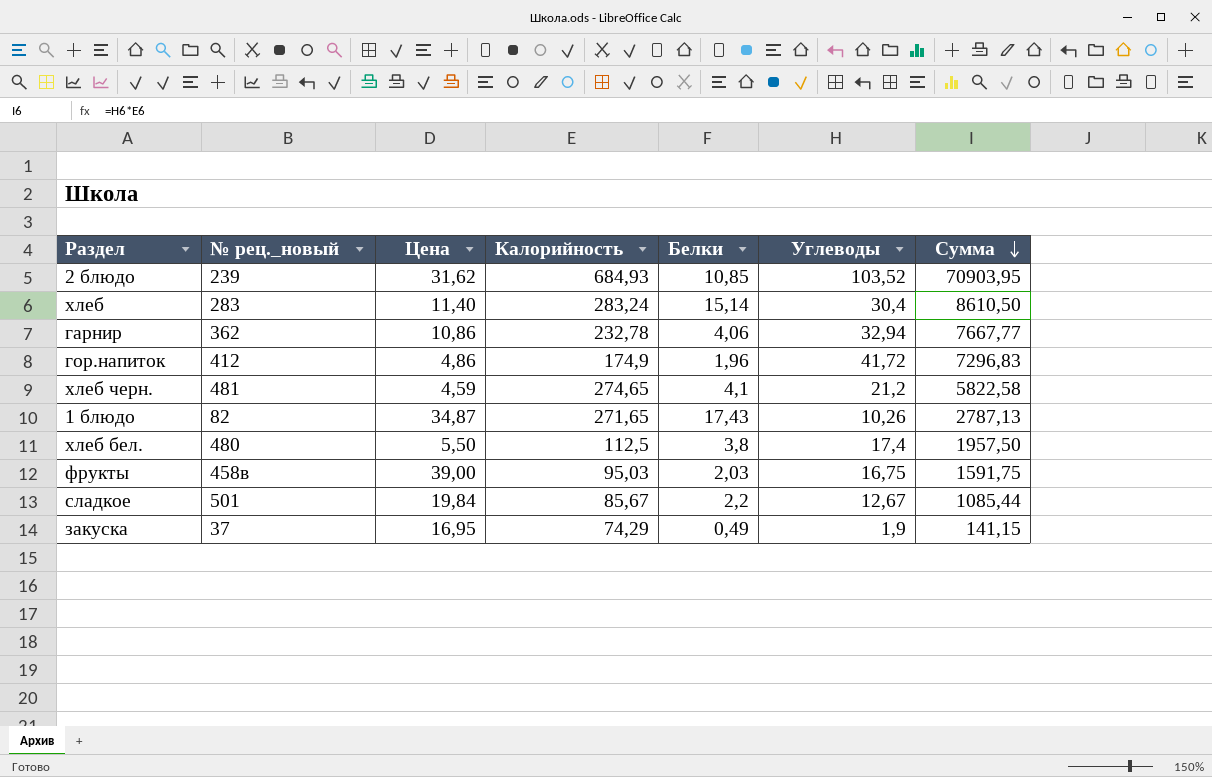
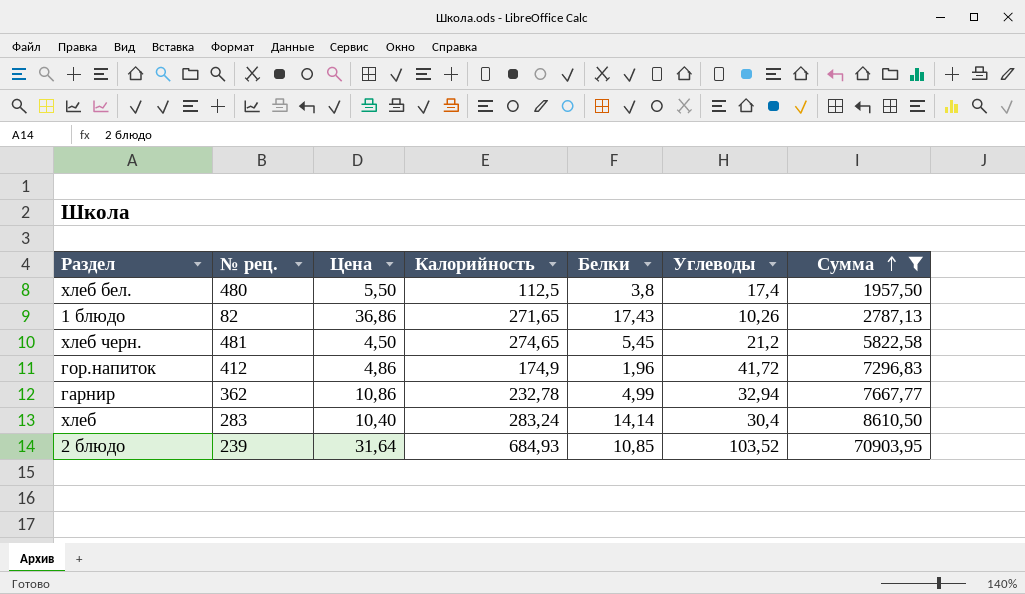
filter: none -> Сумма >= 1957,50
row order: Сумма descending -> Сумма ascending
column name: № рец._новый -> № рец.
1 блюдо | Цена: 34,87 -> 36,86
хлеб черн. | Цена: 4,59 -> 4,50
хлеб черн. | Белки: 4,1 -> 5,45
гарнир | Белки: 4,06 -> 4,99
хлеб | Цена: 11,40 -> 10,40
хлеб | Белки: 15,14 -> 14,14
2 блюдо | Цена: 31,62 -> 31,64

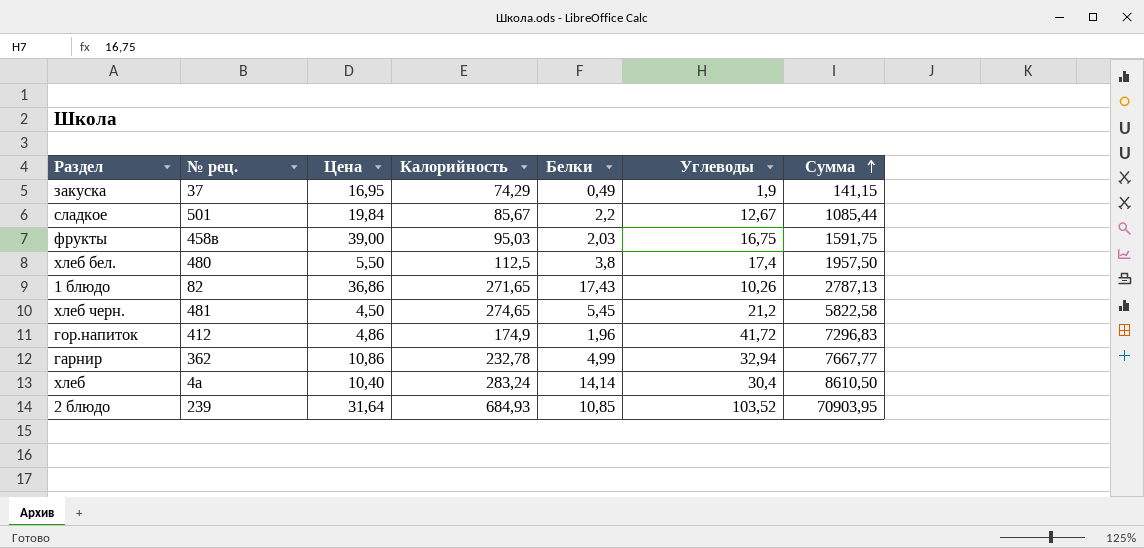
filter: Сумма >= 1957,50 -> none
хлеб | № рец.: 283 -> 4а

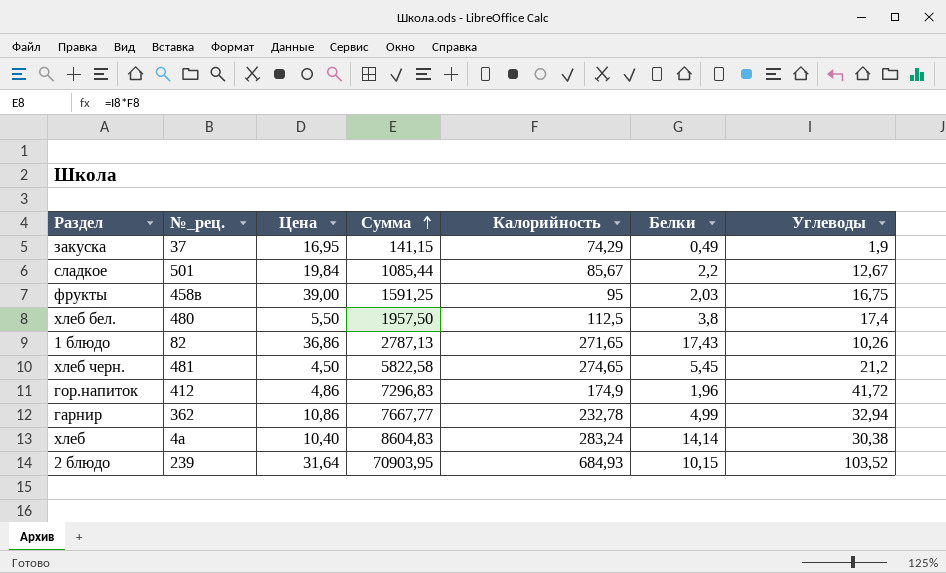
column name: № рец. -> №_рец.
column Сумма | position: 7 -> 4
фрукты | Сумма: 1591,75 -> 1591,25
фрукты | Калорийность: 95,03 -> 95
хлеб | Сумма: 8610,50 -> 8604,83
хлеб | Углеводы: 30,4 -> 30,38
2 блюдо | Белки: 10,85 -> 10,15

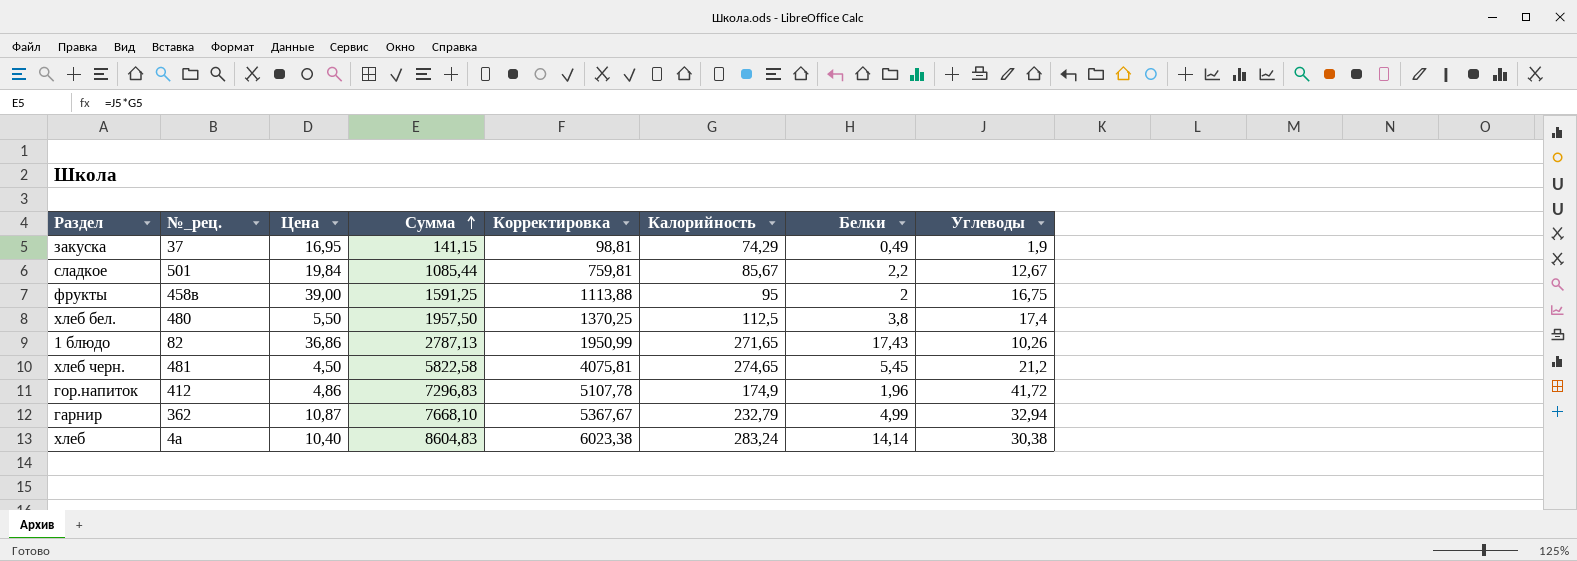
column Корректировка | formula: none -> [Сумма] * 0,7
row 2 блюдо: 239 | 31,64 | 70903,95 | 684,93 | 10,15 | 103,52 -> none
фрукты | Белки: 2,03 -> 2
гарнир | Цена: 10,86 -> 10,87
гарнир | Сумма: 7667,77 -> 7668,10
гарнир | Калорийность: 232,78 -> 232,79

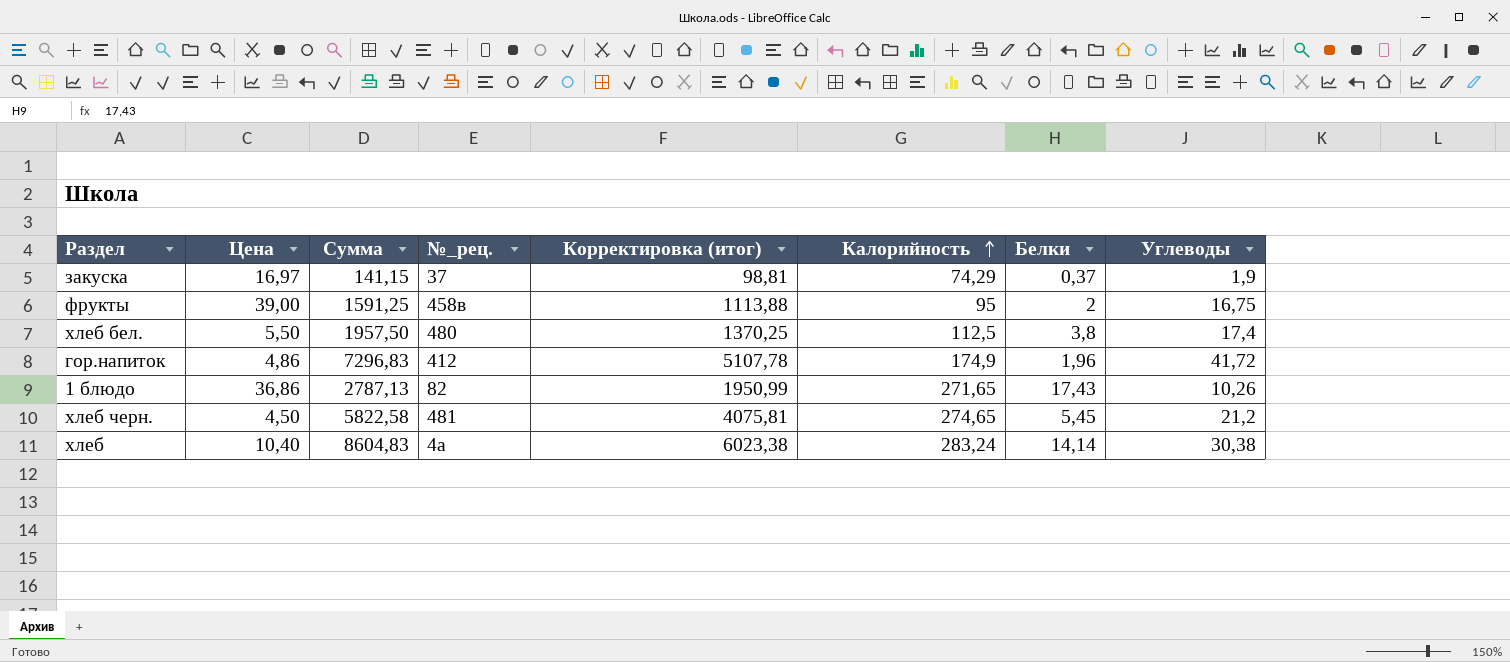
row order: Сумма ascending -> Калорийность ascending
column №_рец. | position: 2 -> 4
column name: Корректировка -> Корректировка (итог)
row сладкое: 501 | 19,84 | 1085,44 | 759,81 | 85,67 | 2,2 | 12,67 -> none
row гарнир: 362 | 10,87 | 7668,10 | 5367,67 | 232,79 | 4,99 | 32,94 -> none
закуска | Цена: 16,95 -> 16,97
закуска | Белки: 0,49 -> 0,37

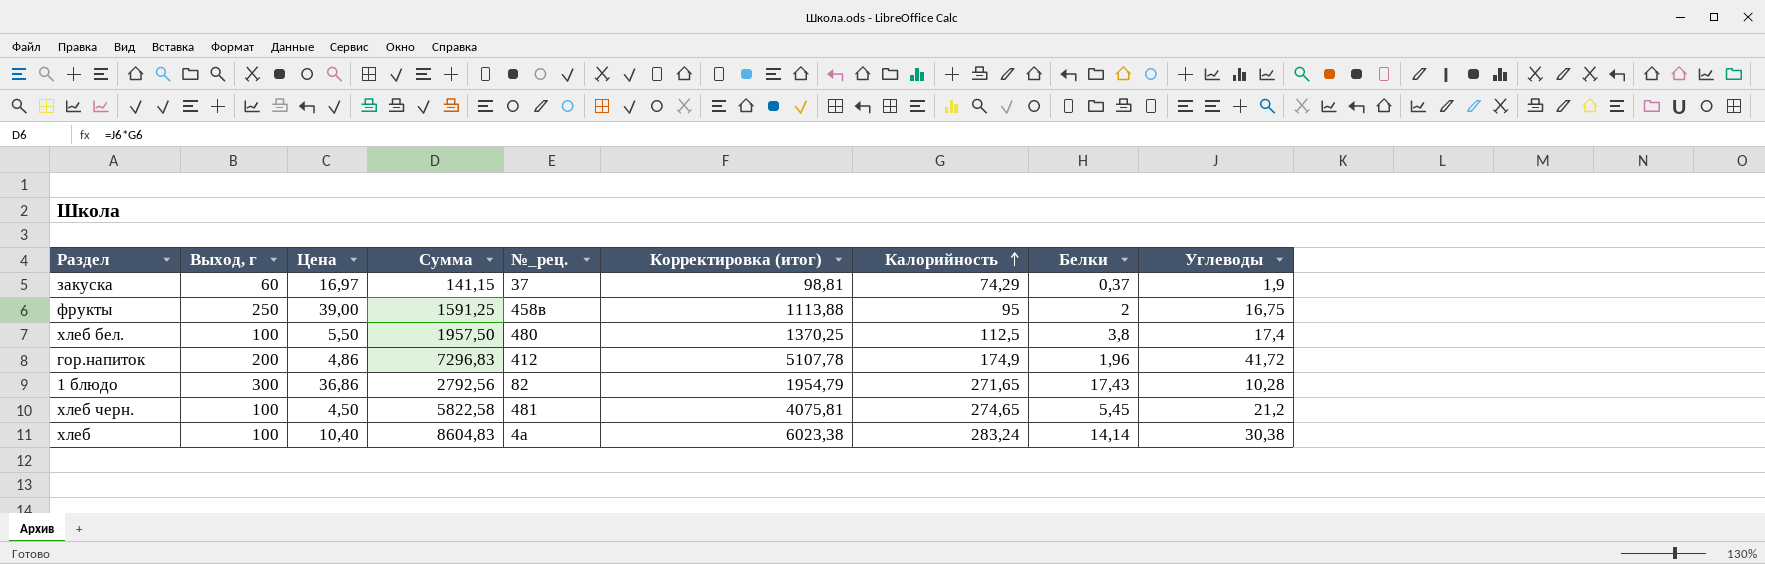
column Выход, г | position: none -> 2
1 блюдо | Сумма: 2787,13 -> 2792,56
1 блюдо | Корректировка (итог): 1950,99 -> 1954,79
1 блюдо | Углеводы: 10,26 -> 10,28

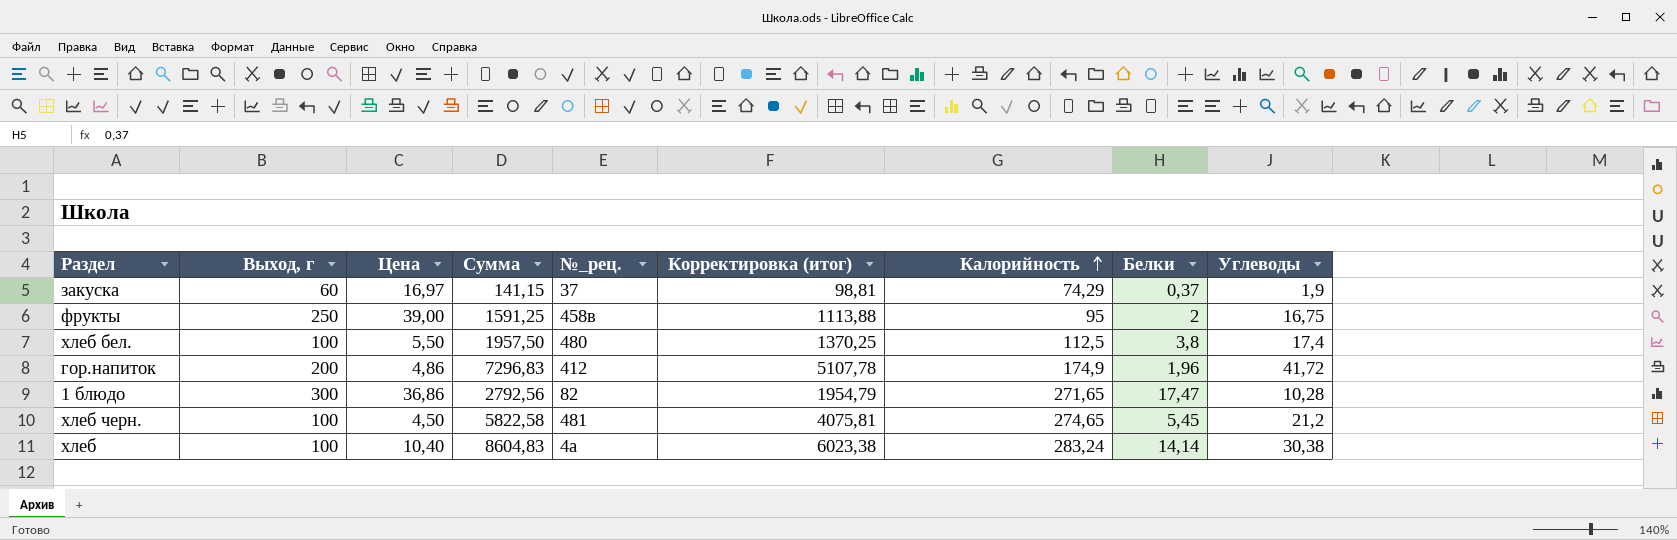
1 блюдо | Белки: 17,43 -> 17,47

